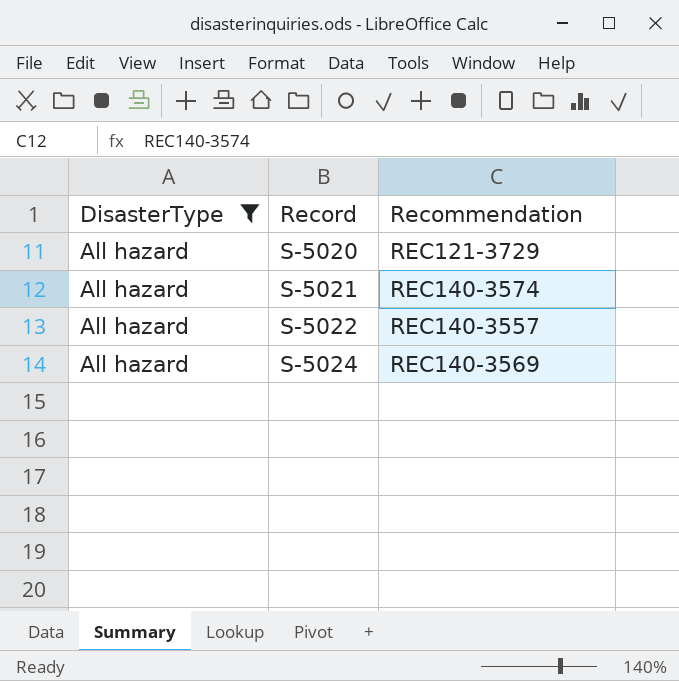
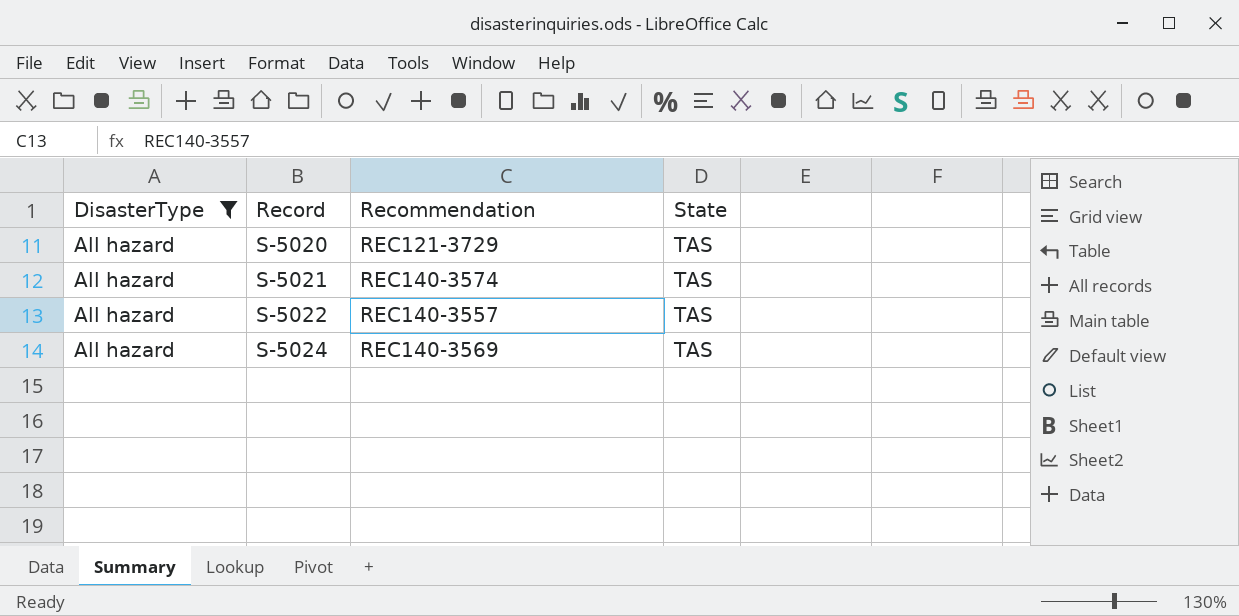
column State | position: none -> 4

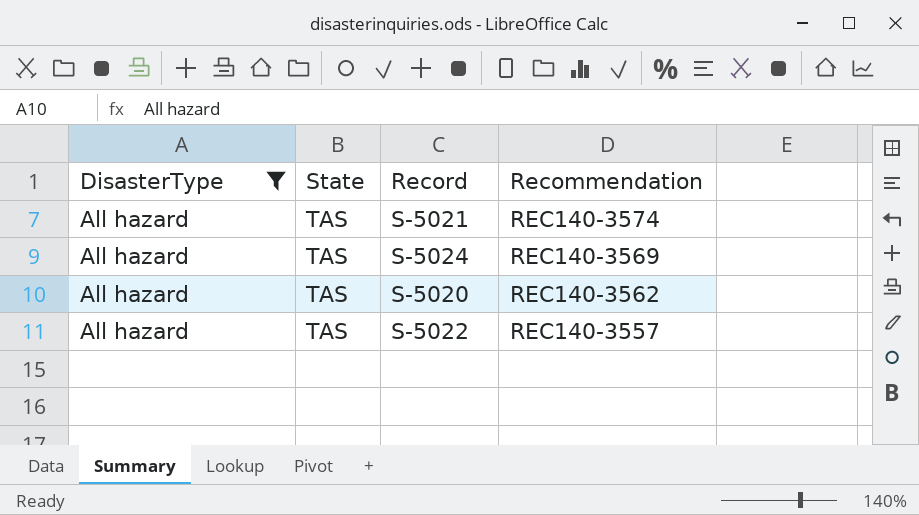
row order: Record ascending -> Recommendation descending
column State | position: 4 -> 2
S-5020 | Recommendation: REC121-3729 -> REC140-3562

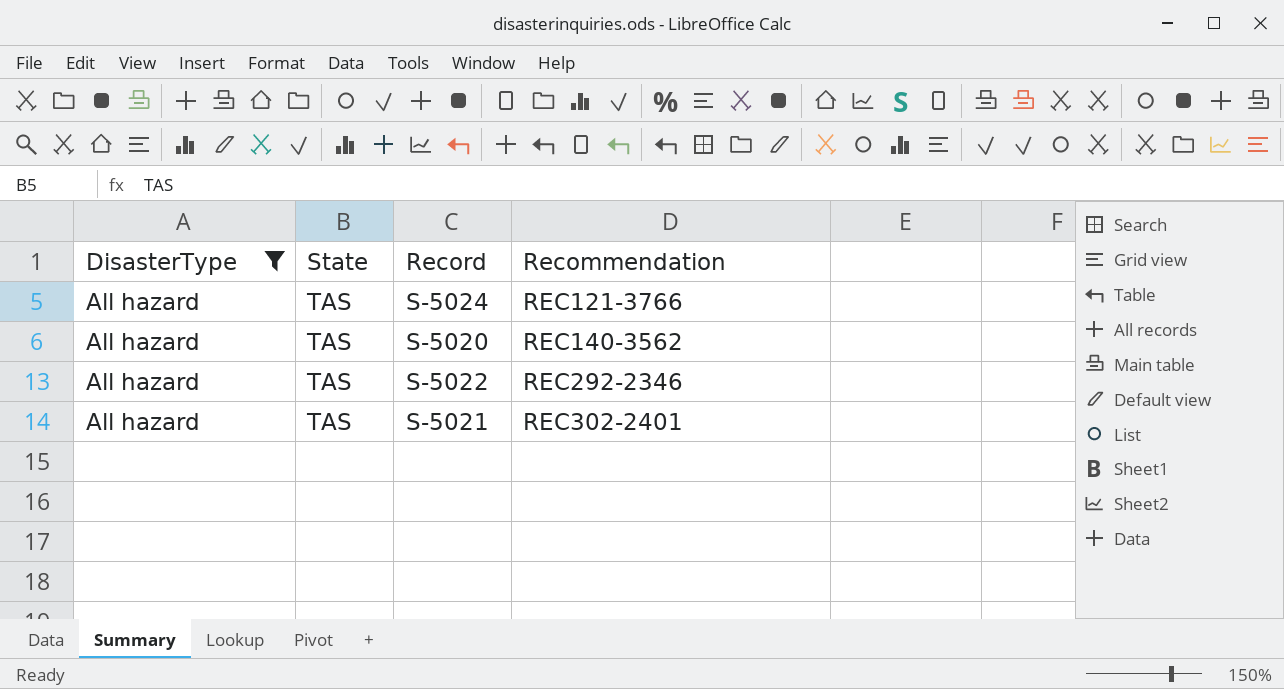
row order: Recommendation descending -> Recommendation ascending
S-5024 | Recommendation: REC140-3569 -> REC121-3766
S-5022 | Recommendation: REC140-3557 -> REC292-2346
S-5021 | Recommendation: REC140-3574 -> REC302-2401

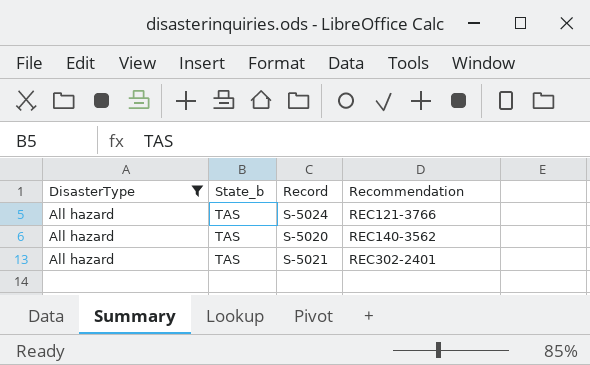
column name: State -> State_b
row S-5022: All hazard | TAS | REC292-2346 -> none

